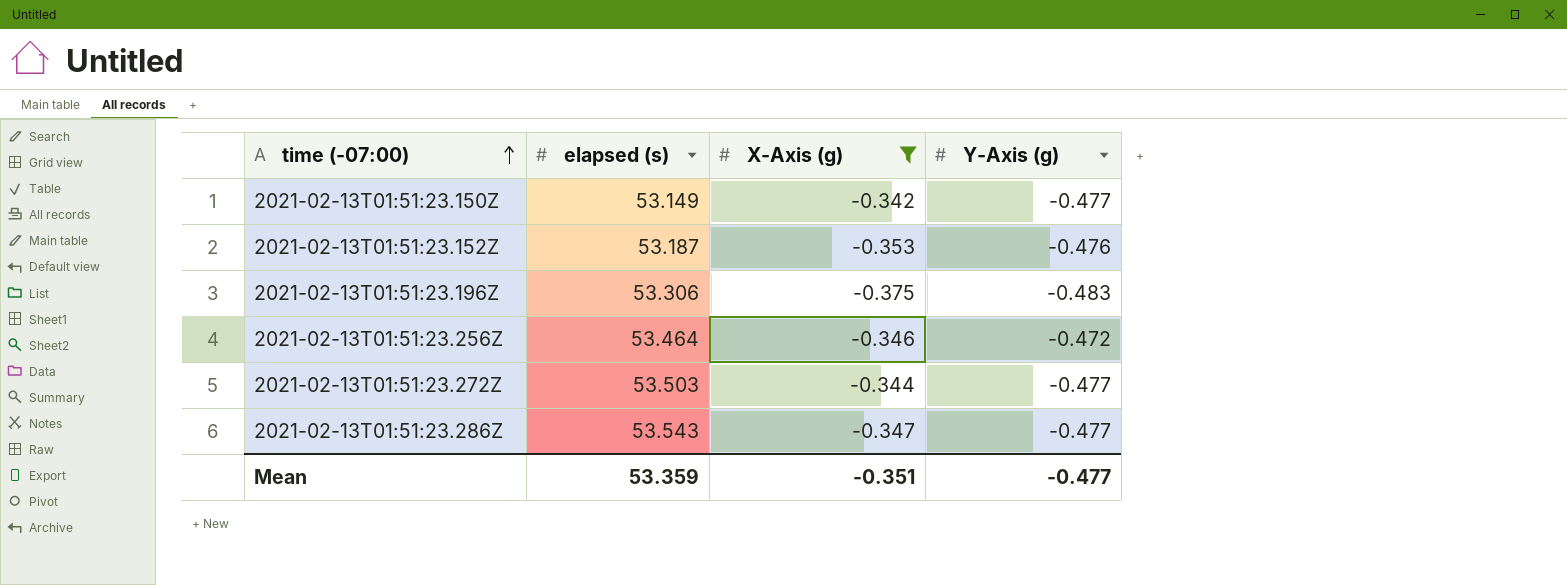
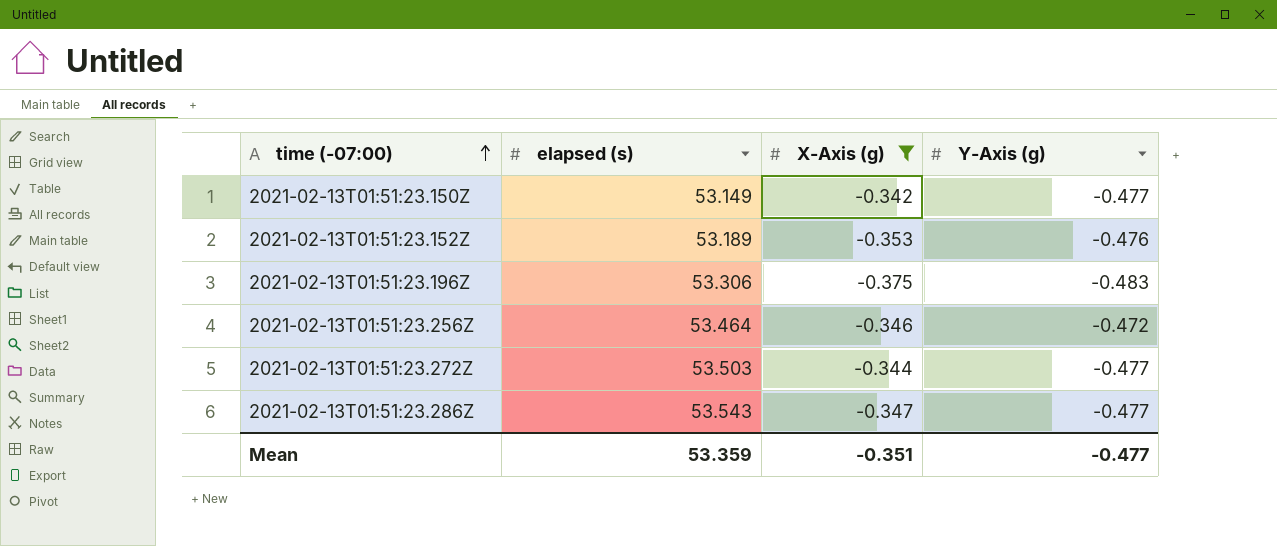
2021-02-13T01:51:23.152Z | elapsed (s): 53.187 -> 53.189

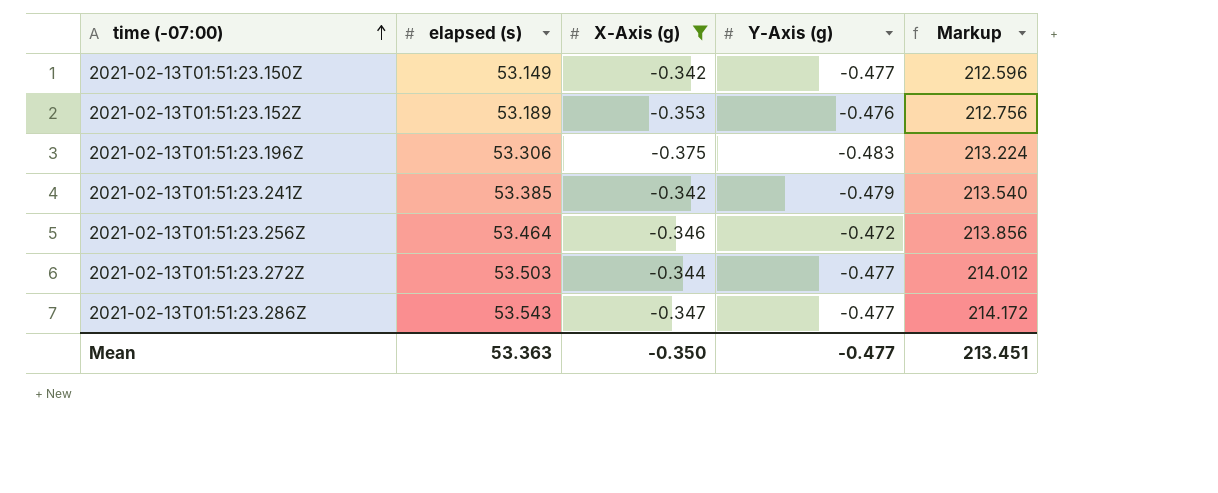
column Markup | formula: none -> [elapsed (s)] * 4
row 2021-02-13T01:51:23.241Z: none -> 53.385 | -0.342 | -0.479 | 213.540
Mean | elapsed (s): 53.359 -> 53.363
Mean | X-Axis (g): -0.351 -> -0.350

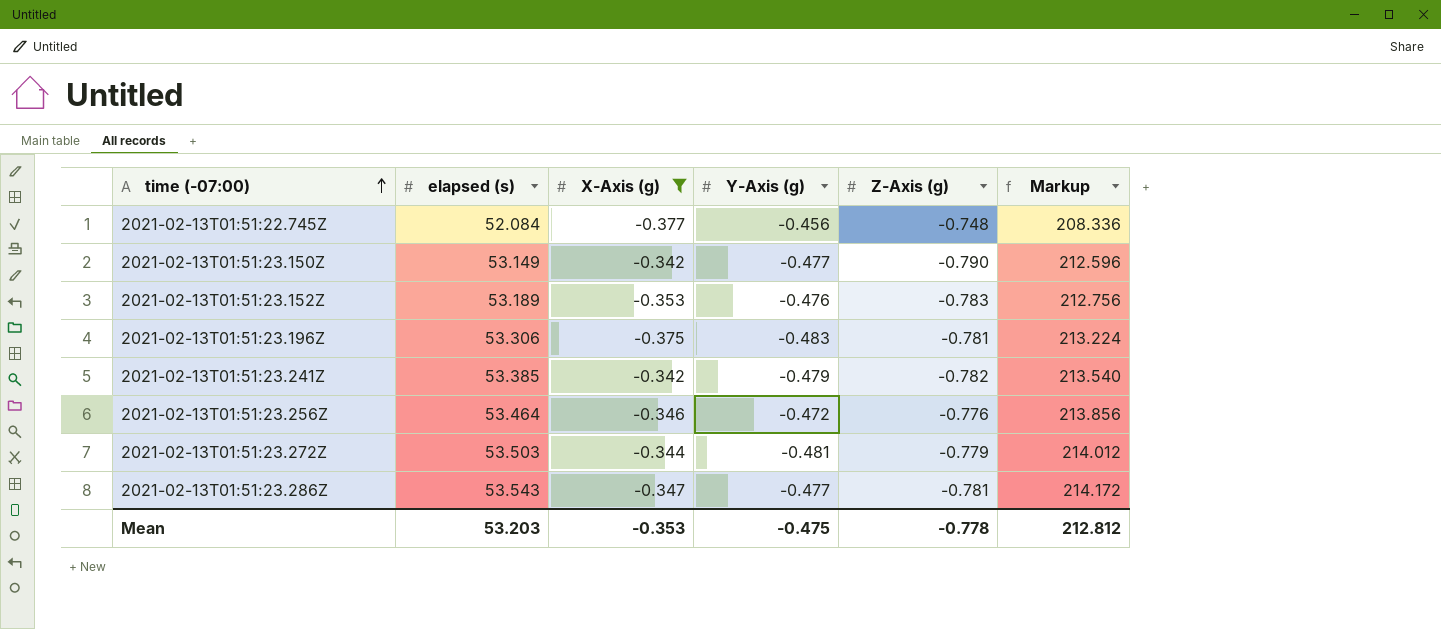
column Z-Axis (g) | position: none -> 5
row 2021-02-13T01:51:22.745Z: none -> 52.084 | -0.377 | -0.456 | -0.748 | 208.336
2021-02-13T01:51:23.272Z | Y-Axis (g): -0.477 -> -0.481
Mean | elapsed (s): 53.363 -> 53.203
Mean | X-Axis (g): -0.350 -> -0.353
Mean | Y-Axis (g): -0.477 -> -0.475
Mean | Markup: 213.451 -> 212.812

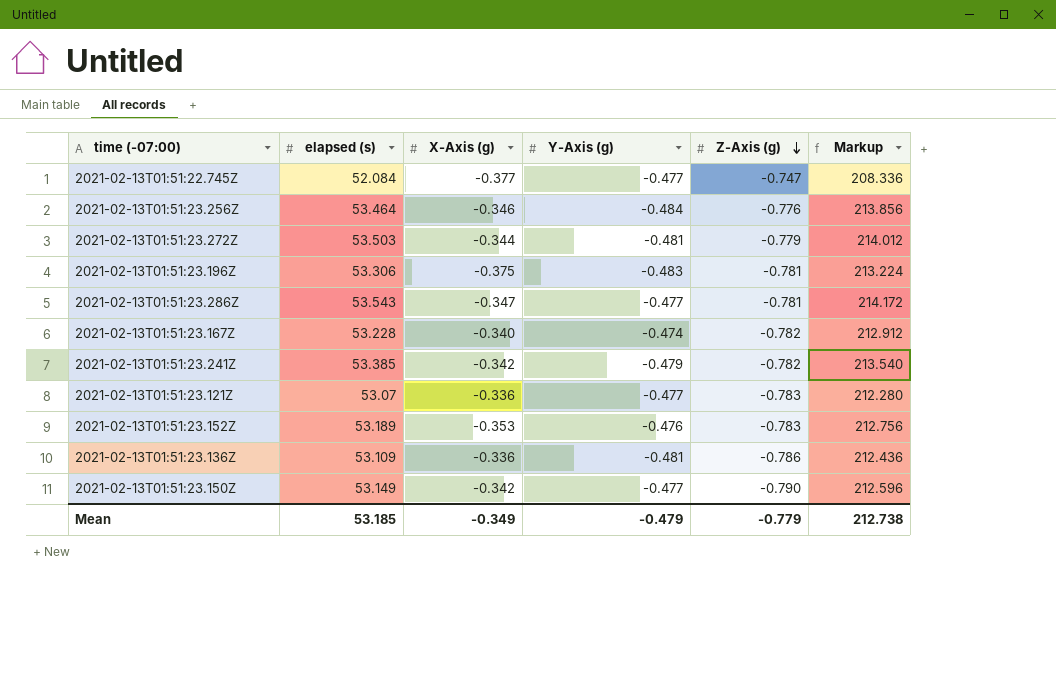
filter: X-Axis (g) <= -0.342 -> none
row order: time (-07:00) ascending -> Z-Axis (g) descending
2021-02-13T01:51:22.745Z | Y-Axis (g): -0.456 -> -0.477
2021-02-13T01:51:22.745Z | Z-Axis (g): -0.748 -> -0.747
2021-02-13T01:51:23.256Z | Y-Axis (g): -0.472 -> -0.484
Mean | elapsed (s): 53.203 -> 53.185
Mean | X-Axis (g): -0.353 -> -0.349
Mean | Y-Axis (g): -0.475 -> -0.479
Mean | Z-Axis (g): -0.778 -> -0.779
Mean | Markup: 212.812 -> 212.738

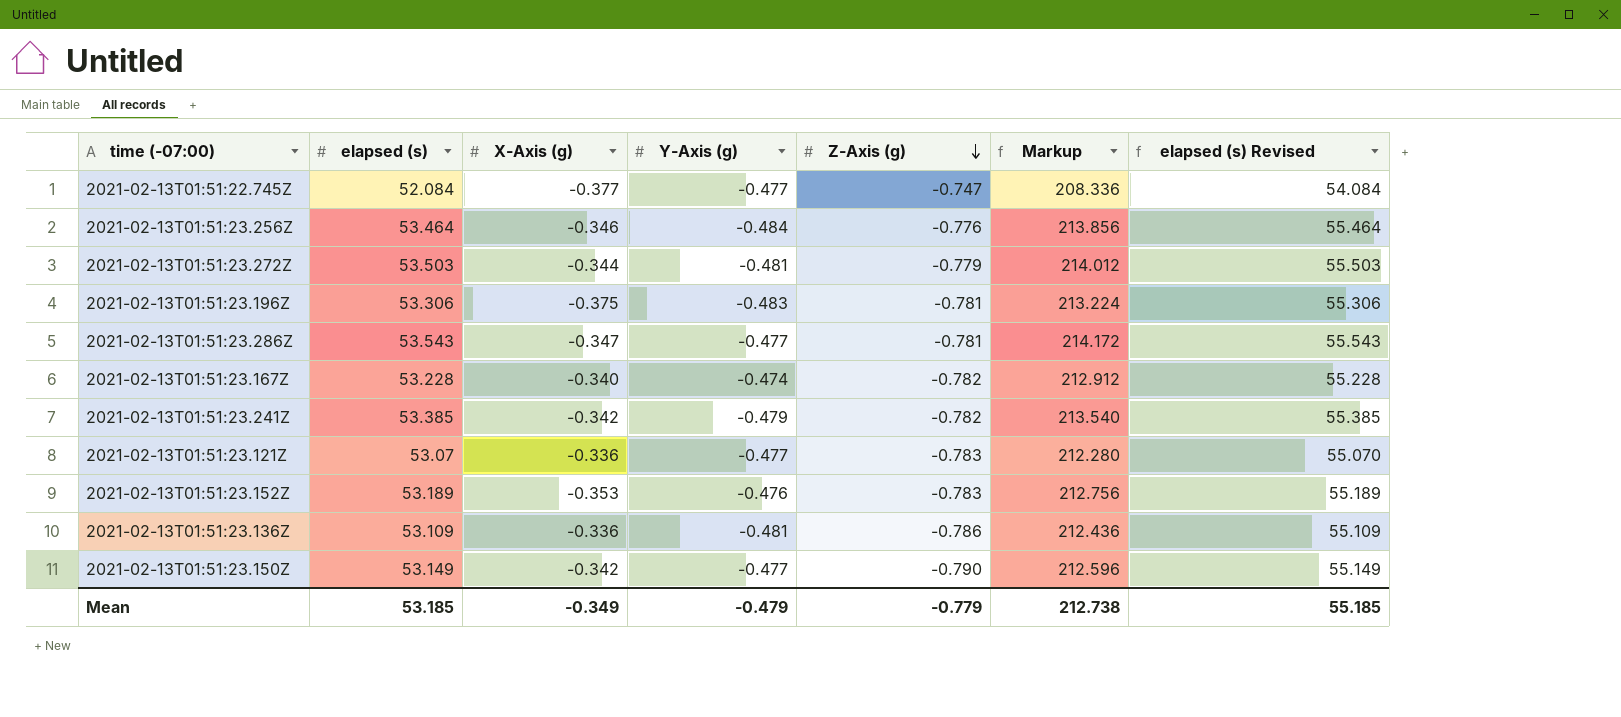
column elapsed (s) Revised | formula: none -> [elapsed (s)] + 2

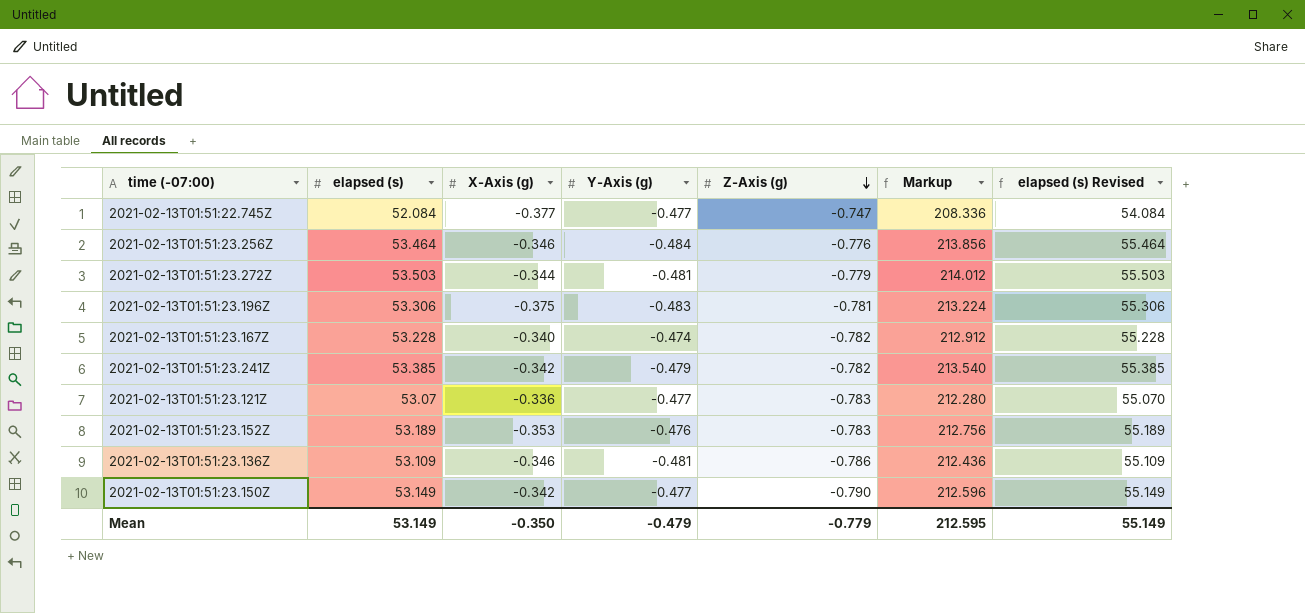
row 2021-02-13T01:51:23.286Z: 53.543 | -0.347 | -0.477 | -0.781 | 214.172 | 55.543 -> none
2021-02-13T01:51:23.136Z | X-Axis (g): -0.336 -> -0.346
Mean | elapsed (s): 53.185 -> 53.149
Mean | X-Axis (g): -0.349 -> -0.350
Mean | Markup: 212.738 -> 212.595
Mean | elapsed (s) Revised: 55.185 -> 55.149

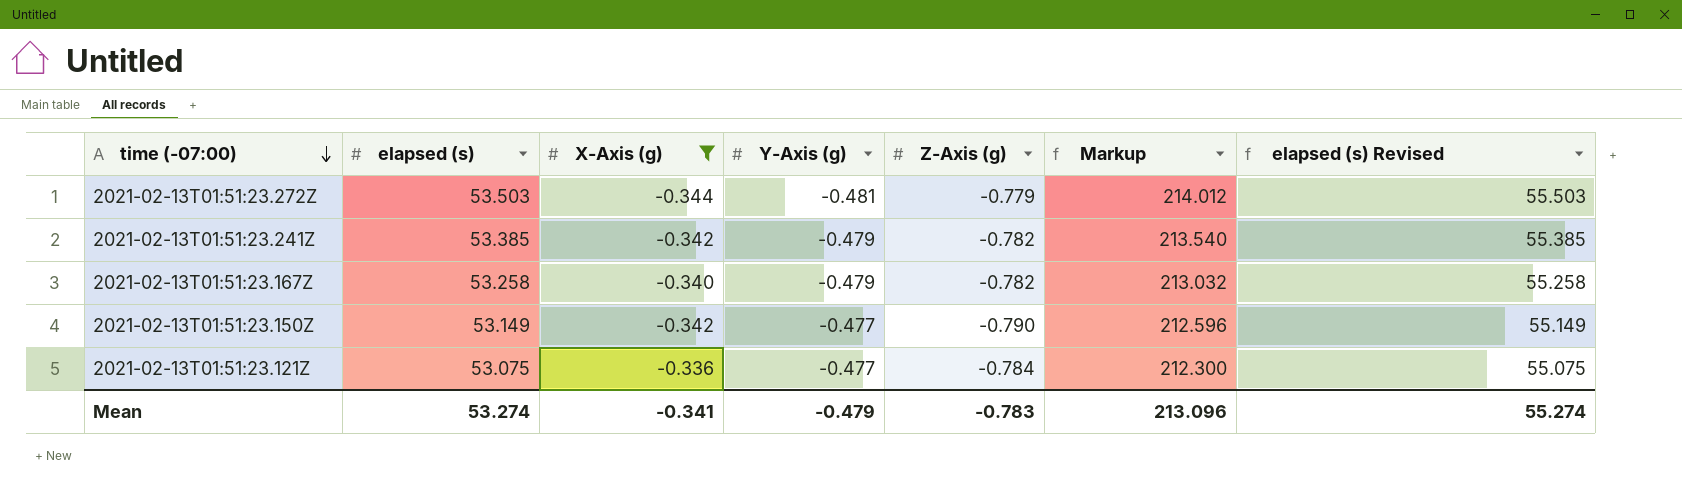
filter: none -> X-Axis (g) >= -0.344
row order: Z-Axis (g) descending -> time (-07:00) descending
2021-02-13T01:51:23.167Z | elapsed (s): 53.228 -> 53.258
2021-02-13T01:51:23.167Z | Y-Axis (g): -0.474 -> -0.479
2021-02-13T01:51:23.167Z | Markup: 212.912 -> 213.032
2021-02-13T01:51:23.167Z | elapsed (s) Revised: 55.228 -> 55.258
2021-02-13T01:51:23.121Z | elapsed (s): 53.07 -> 53.075
2021-02-13T01:51:23.121Z | Z-Axis (g): -0.783 -> -0.784
2021-02-13T01:51:23.121Z | Markup: 212.280 -> 212.300
2021-02-13T01:51:23.121Z | elapsed (s) Revised: 55.070 -> 55.075
Mean | elapsed (s): 53.149 -> 53.274
Mean | X-Axis (g): -0.350 -> -0.341
Mean | Z-Axis (g): -0.779 -> -0.783
Mean | Markup: 212.595 -> 213.096
Mean | elapsed (s) Revised: 55.149 -> 55.274

